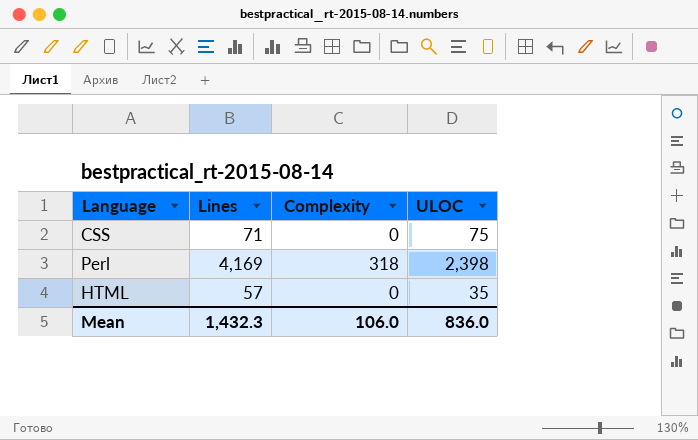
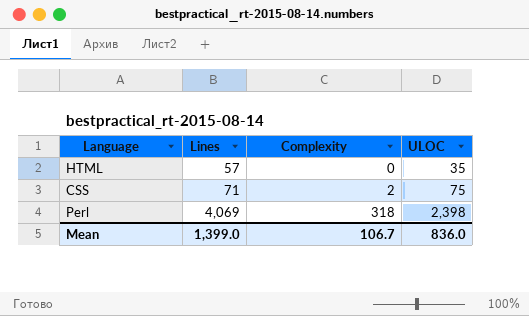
row order: none -> Lines ascending
CSS | Complexity: 0 -> 2
Perl | Lines: 4,169 -> 4,069
Mean | Lines: 1,432.3 -> 1,399.0
Mean | Complexity: 106.0 -> 106.7

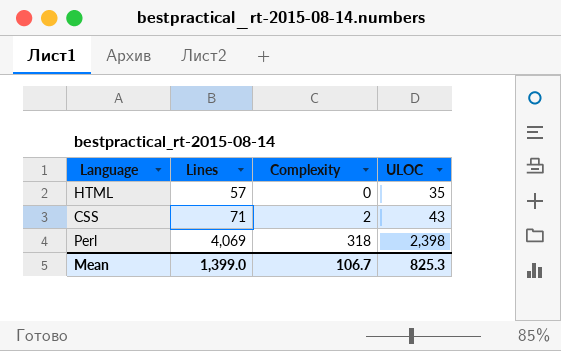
CSS | ULOC: 75 -> 43
Mean | ULOC: 836.0 -> 825.3

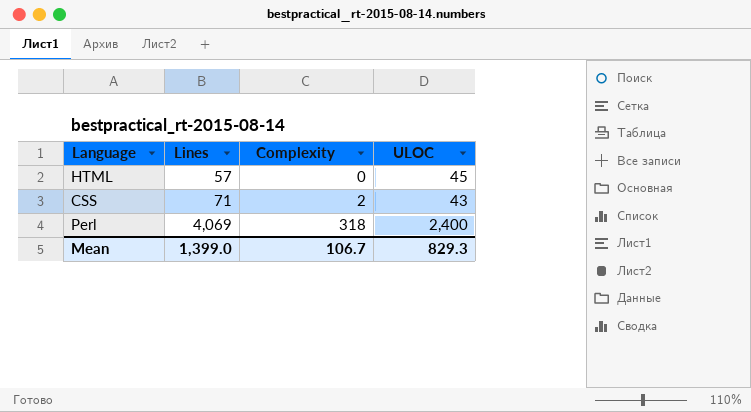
HTML | ULOC: 35 -> 45
Perl | ULOC: 2,398 -> 2,400
Mean | ULOC: 825.3 -> 829.3

